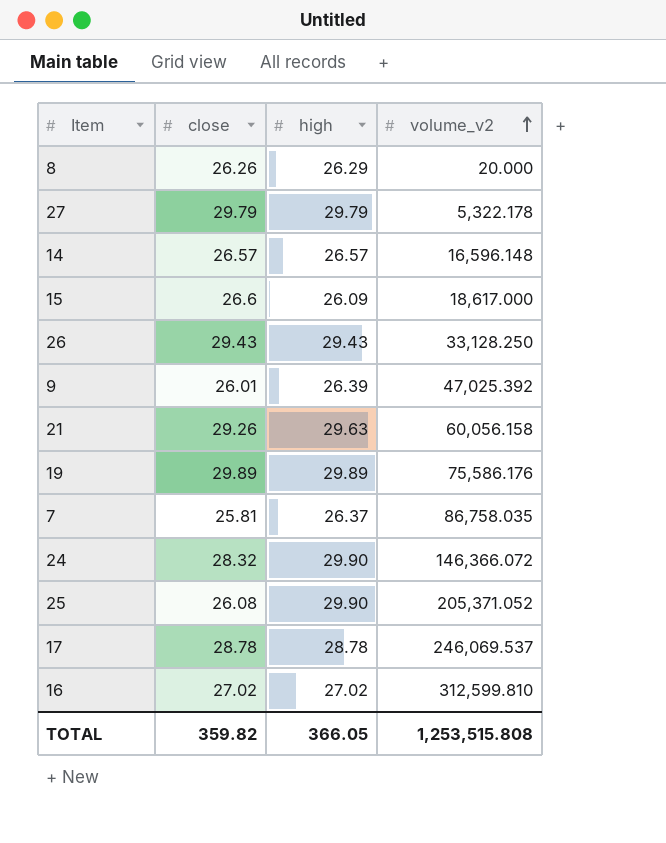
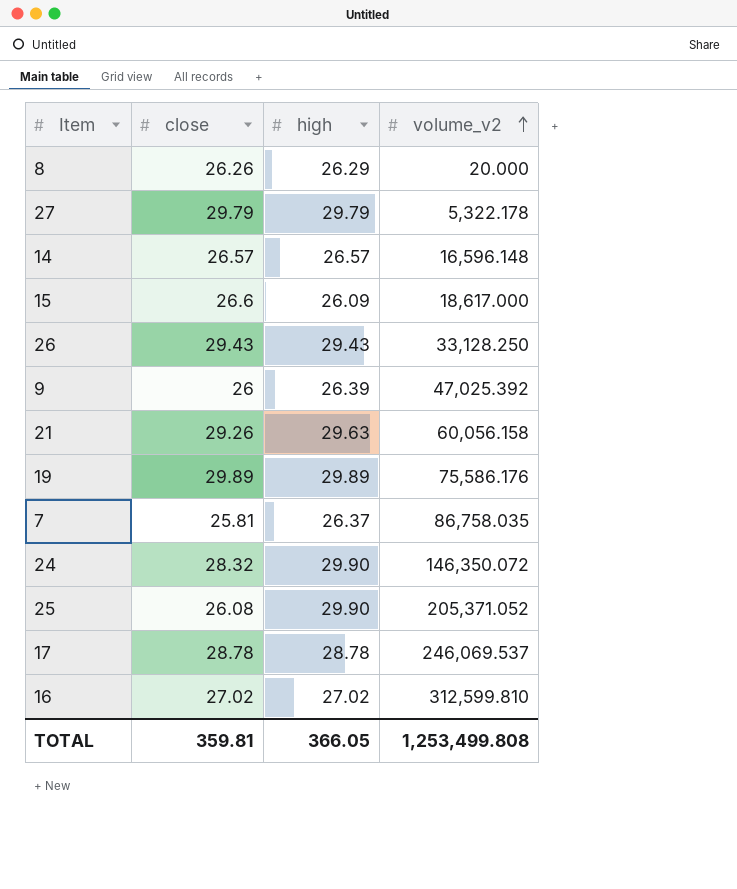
9 | close: 26.01 -> 26
24 | volume_v2: 146,366.072 -> 146,350.072
TOTAL | close: 359.82 -> 359.81
TOTAL | volume_v2: 1,253,515.808 -> 1,253,499.808

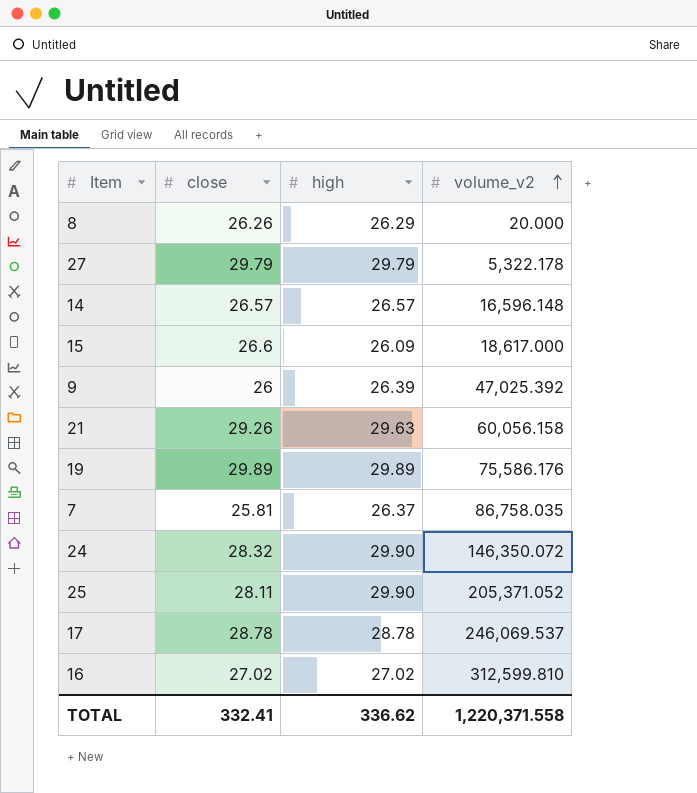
row 26: 29.43 | 29.43 | 33,128.250 -> none
25 | close: 26.08 -> 28.11
TOTAL | close: 359.81 -> 332.41
TOTAL | high: 366.05 -> 336.62
TOTAL | volume_v2: 1,253,499.808 -> 1,220,371.558

